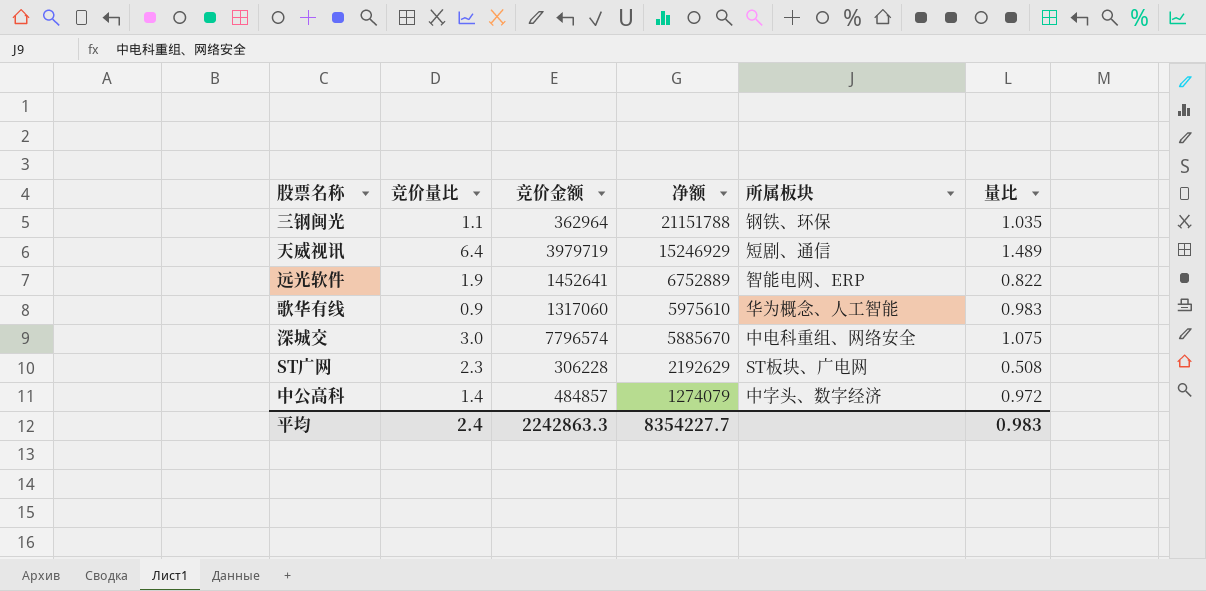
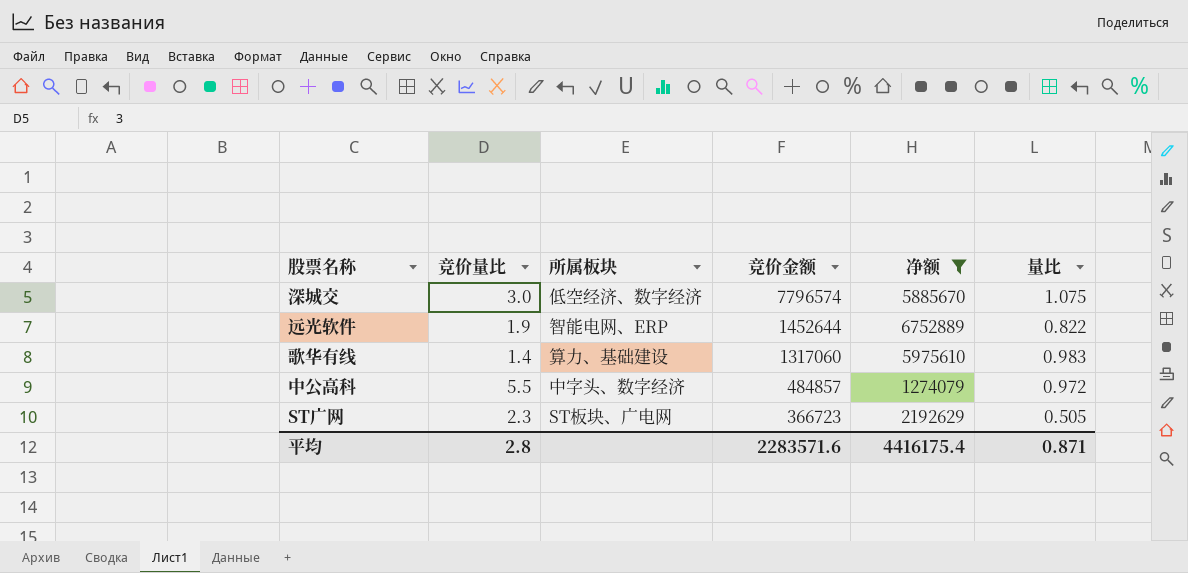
filter: none -> 净额 <= 6752889
row order: 净额 descending -> 竞价金额 descending
column 所属板块 | position: 5 -> 3
深城交 | 所属板块: 中电科重组、网络安全 -> 低空经济、数字经济
远光软件 | 竞价金额: 1452641 -> 1452644
歌华有线 | 竞价量比: 0.9 -> 1.4
歌华有线 | 所属板块: 华为概念、人工智能 -> 算力、基础建设
中公高科 | 竞价量比: 1.4 -> 5.5
ST广网 | 竞价金额: 306228 -> 366723
ST广网 | 量比: 0.508 -> 0.505
平均 | 竞价量比: 2.4 -> 2.8
平均 | 竞价金额: 2242863.3 -> 2283571.6
平均 | 净额: 8354227.7 -> 4416175.4
平均 | 量比: 0.983 -> 0.871

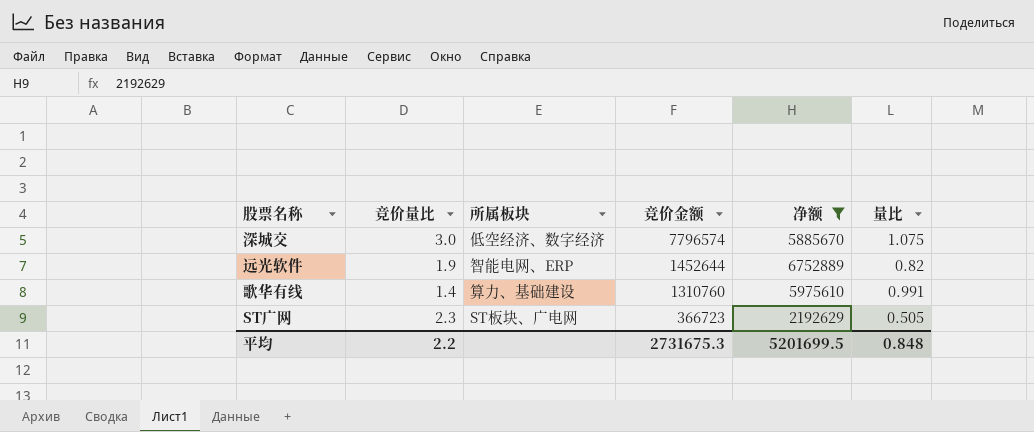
row 中公高科: 5.5 | 中字头、数字经济 | 484857 | 1274079 | 0.972 -> none
远光软件 | 量比: 0.822 -> 0.82
歌华有线 | 竞价金额: 1317060 -> 1310760
歌华有线 | 量比: 0.983 -> 0.991
平均 | 竞价量比: 2.8 -> 2.2
平均 | 竞价金额: 2283571.6 -> 2731675.3
平均 | 净额: 4416175.4 -> 5201699.5
平均 | 量比: 0.871 -> 0.848

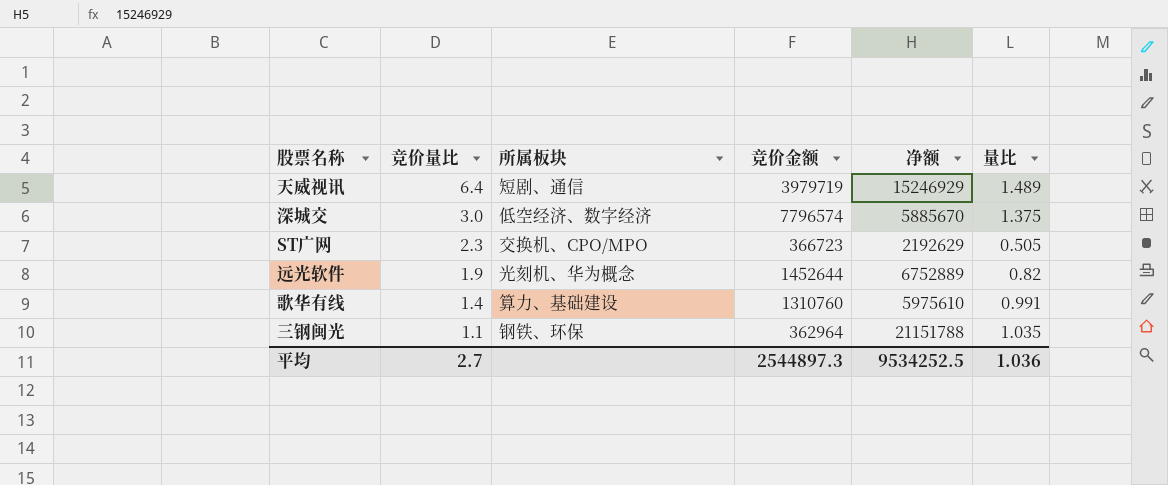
filter: 净额 <= 6752889 -> none
row order: 竞价金额 descending -> 竞价量比 descending
深城交 | 量比: 1.075 -> 1.375
ST广网 | 所属板块: ST板块、广电网 -> 交换机、CPO/MPO
远光软件 | 所属板块: 智能电网、ERP -> 光刻机、华为概念
平均 | 竞价量比: 2.2 -> 2.7
平均 | 竞价金额: 2731675.3 -> 2544897.3
平均 | 净额: 5201699.5 -> 9534252.5
平均 | 量比: 0.848 -> 1.036

